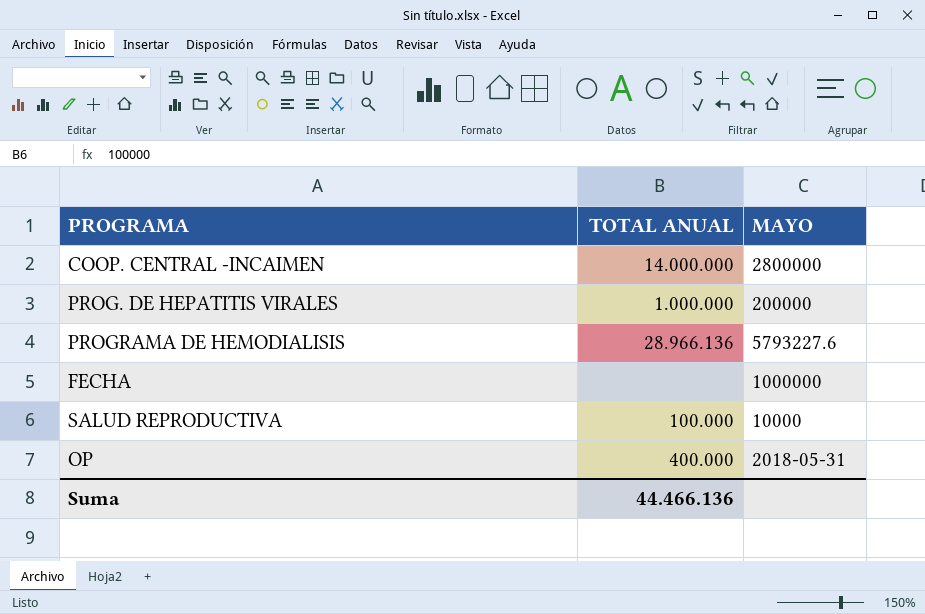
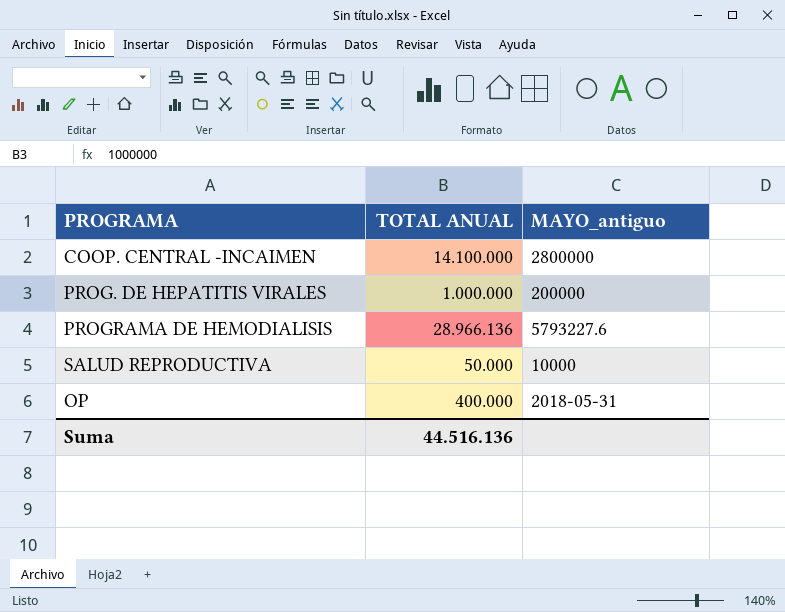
column name: MAYO -> MAYO_antiguo
row FECHA: none | 1000000 -> none
COOP. CENTRAL -INCAIMEN | TOTAL ANUAL: 14.000.000 -> 14.100.000
SALUD REPRODUCTIVA | TOTAL ANUAL: 100.000 -> 50.000
Suma | TOTAL ANUAL: 44.466.136 -> 44.516.136

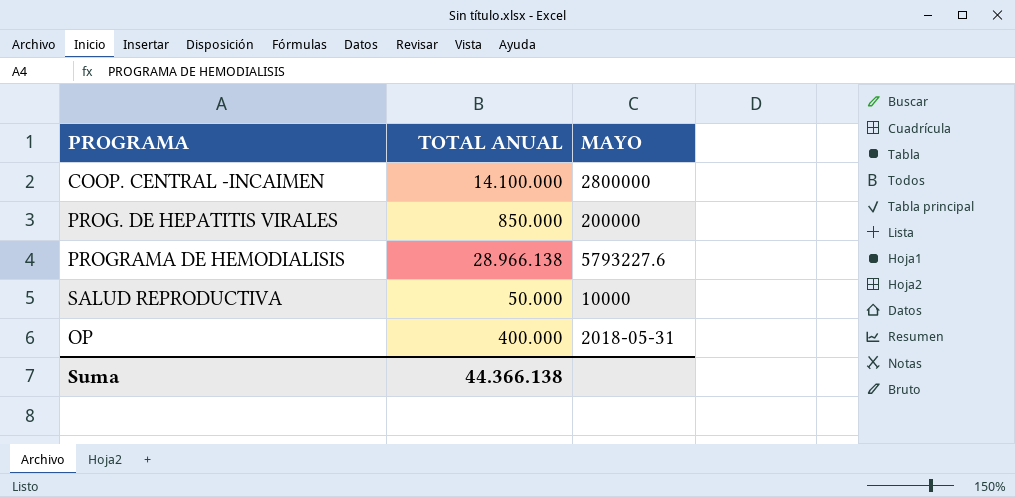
column name: MAYO_antiguo -> MAYO
PROG. DE HEPATITIS VIRALES | TOTAL ANUAL: 1.000.000 -> 850.000
PROGRAMA DE HEMODIALISIS | TOTAL ANUAL: 28.966.136 -> 28.966.138
Suma | TOTAL ANUAL: 44.516.136 -> 44.366.138

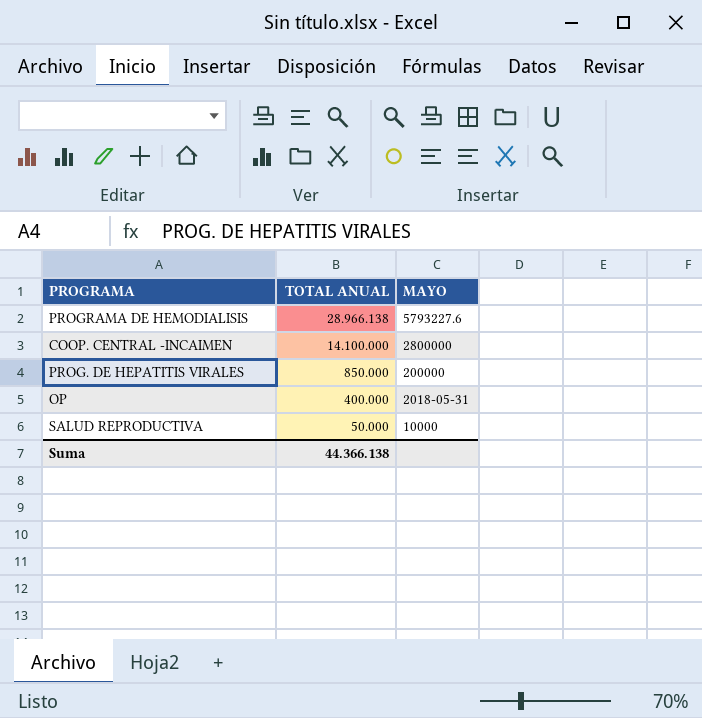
row order: none -> TOTAL ANUAL descending

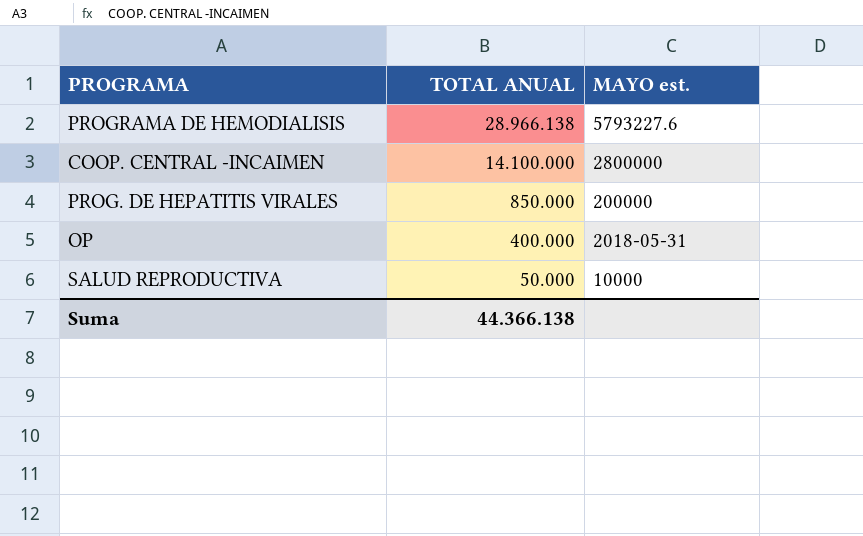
column name: MAYO -> MAYO est.

